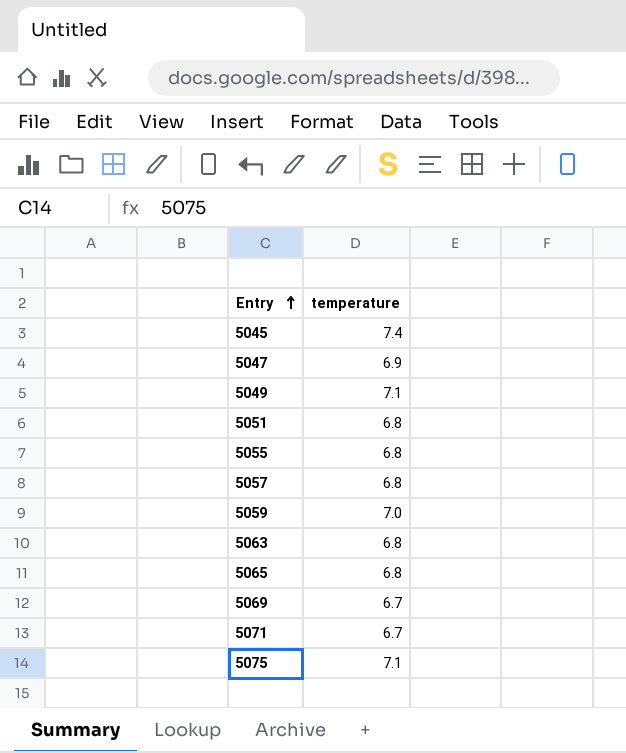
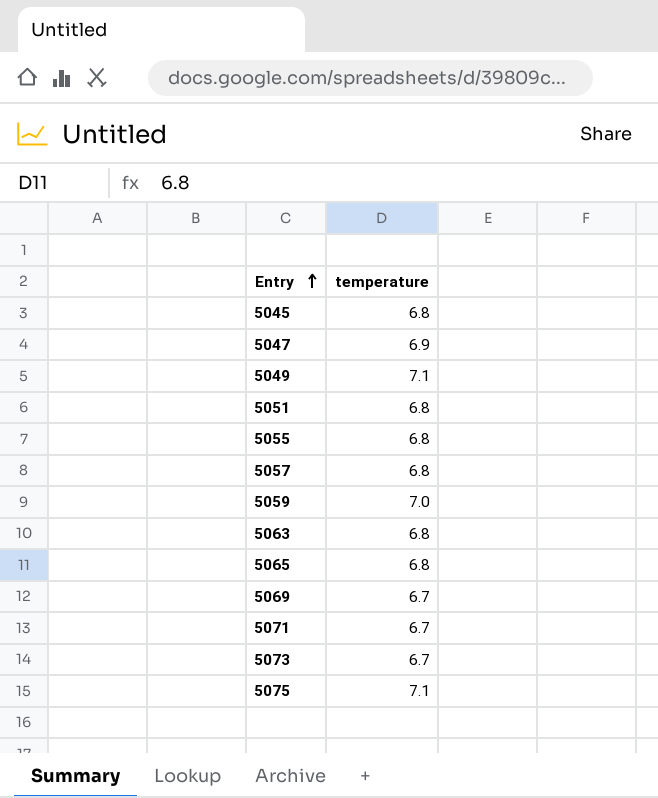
5045 | temperature: 7.4 -> 6.8
row 5073: none -> 6.7

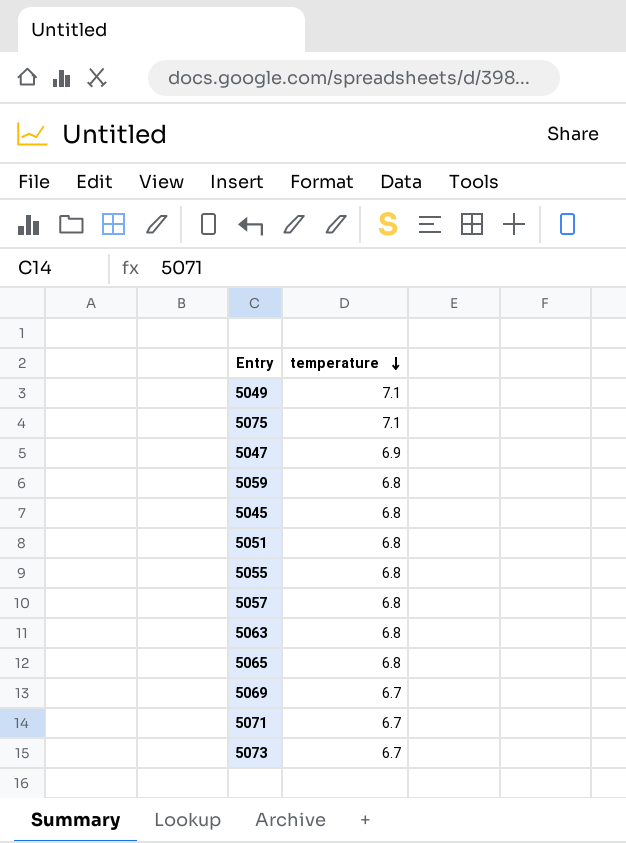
row order: Entry ascending -> temperature descending
5059 | temperature: 7.0 -> 6.8

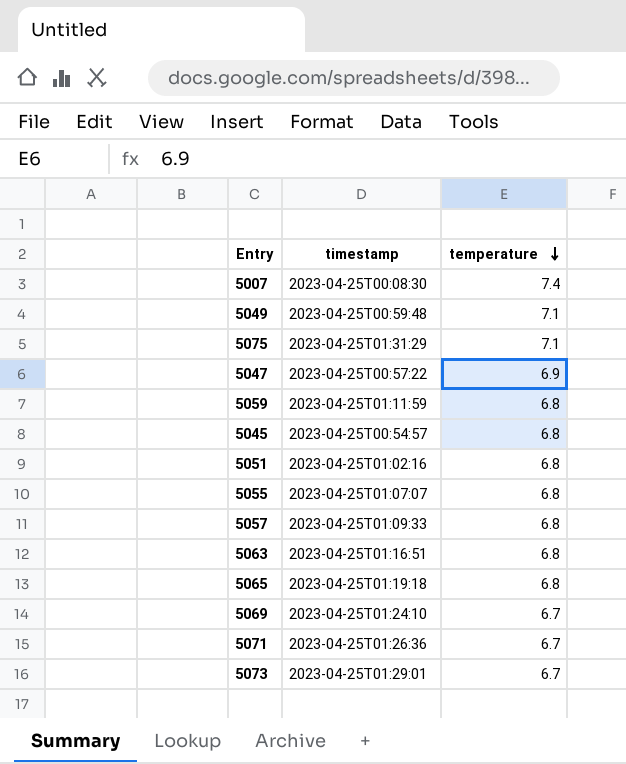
column timestamp | position: none -> 2
row 5007: none -> 2023-04-25T00:08:30 | 7.4

